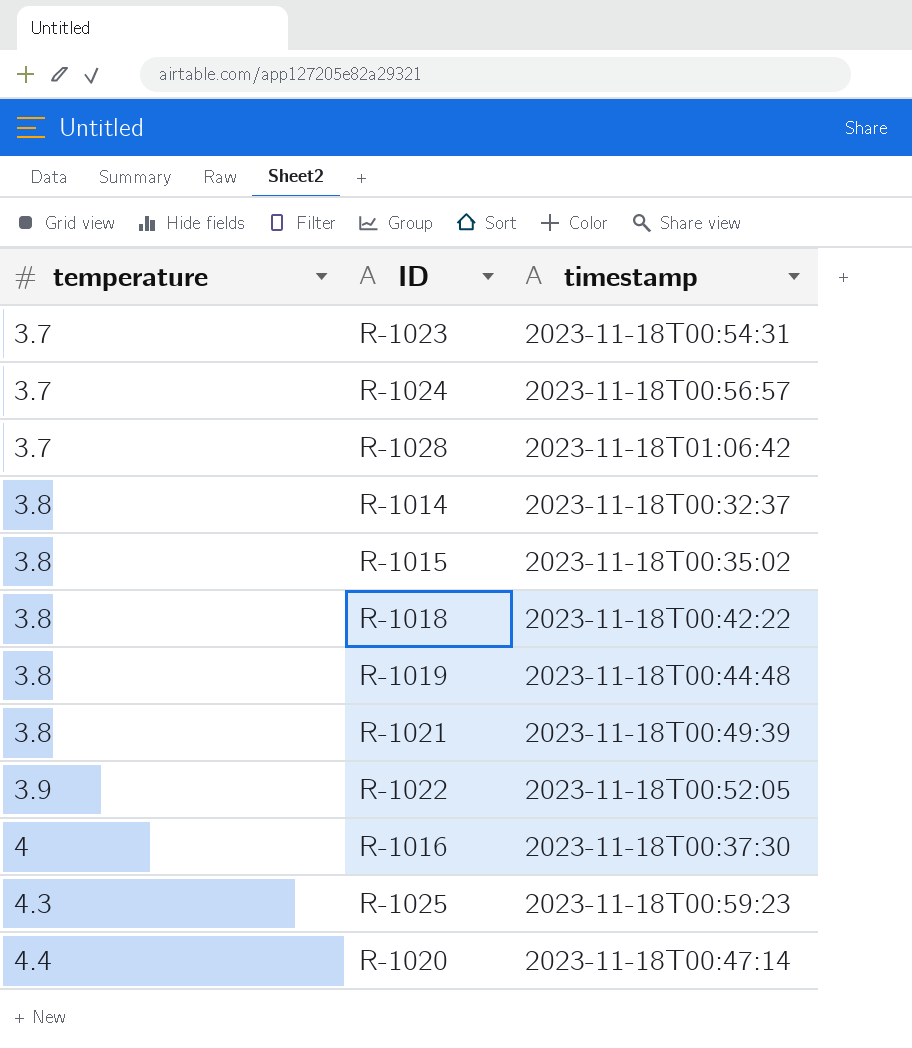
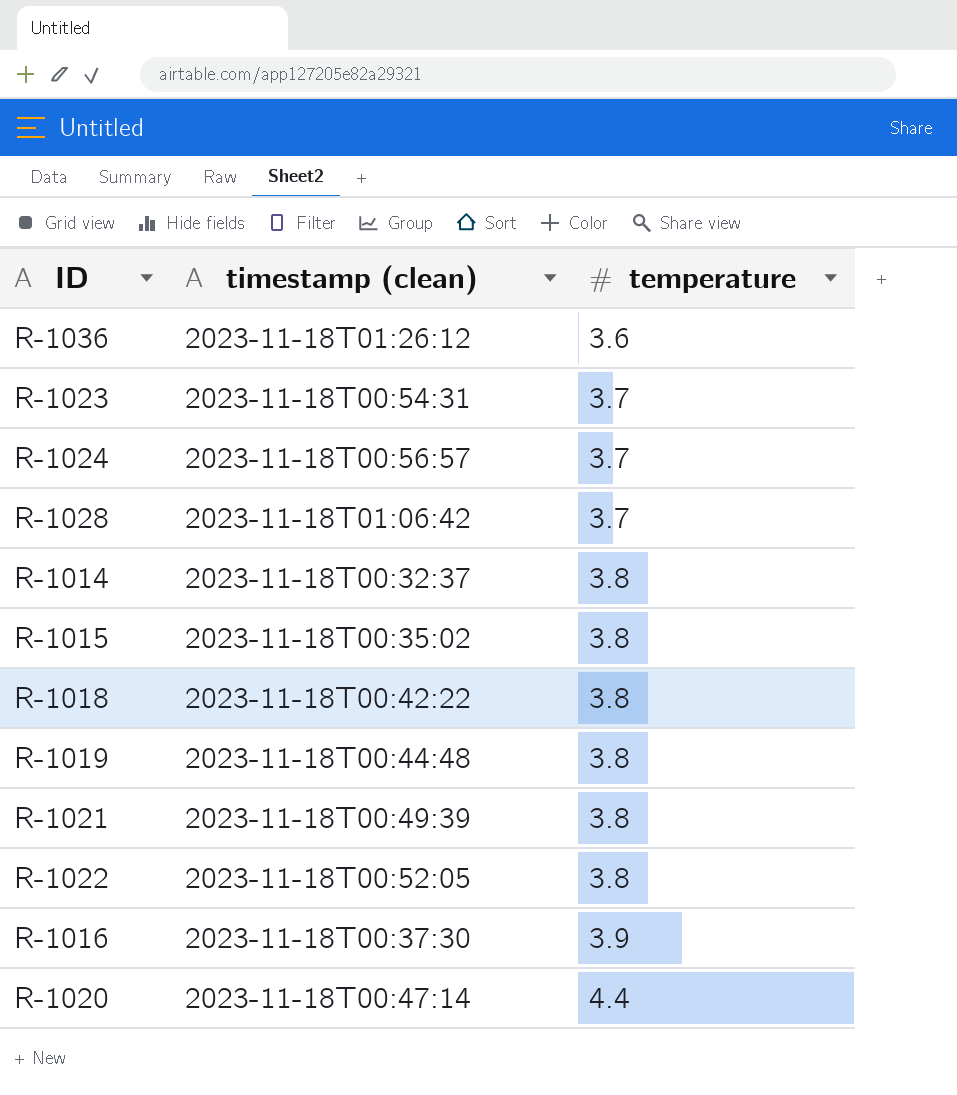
column name: timestamp -> timestamp (clean)
column temperature | position: 1 -> 3
row R-1025: 4.3 | 2023-11-18T00:59:23 -> none
row R-1036: none -> 2023-11-18T01:26:12 | 3.6
R-1022 | temperature: 3.9 -> 3.8
R-1016 | temperature: 4 -> 3.9

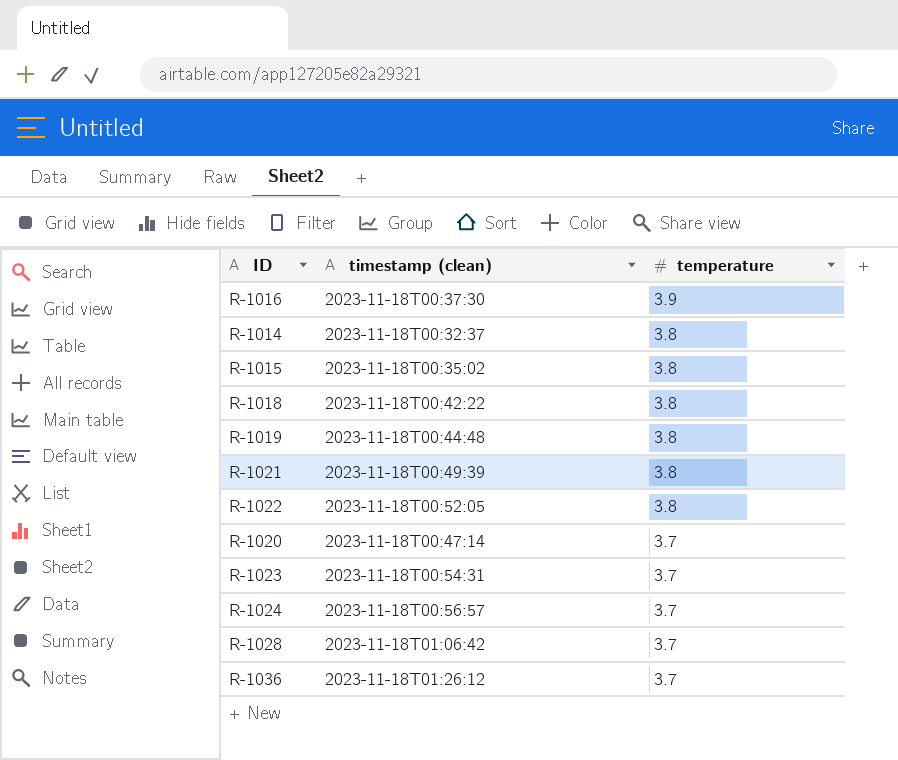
row order: temperature ascending -> temperature descending
R-1020 | temperature: 4.4 -> 3.7
R-1036 | temperature: 3.6 -> 3.7

